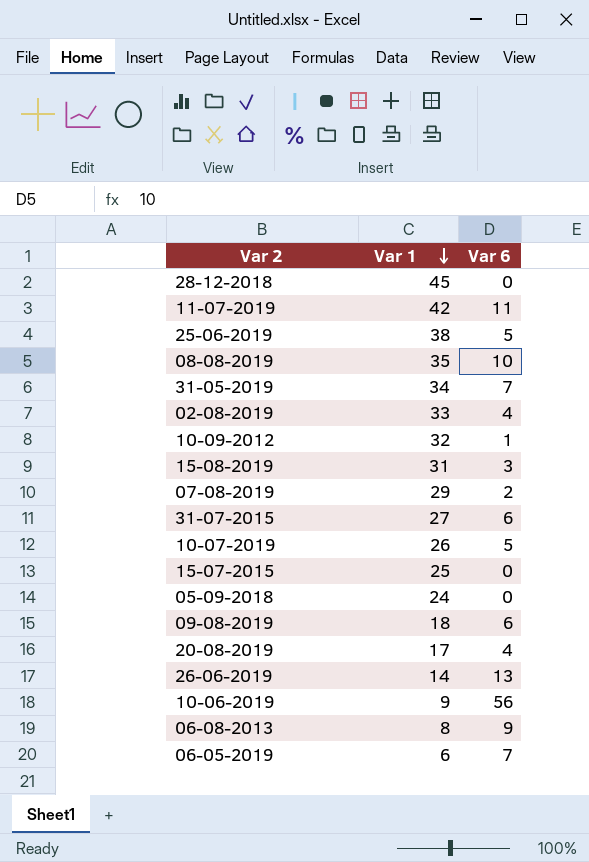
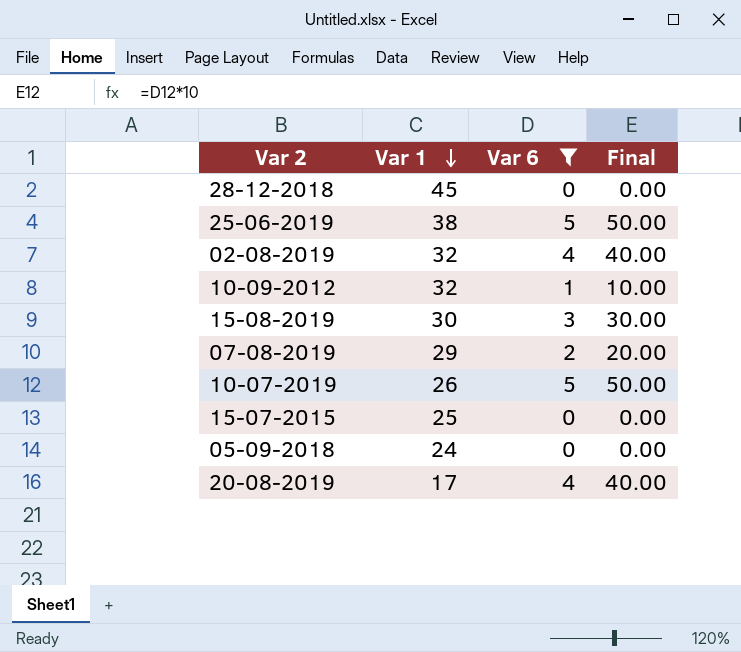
filter: none -> Var 6 <= 5
column Final | formula: none -> [Var 6] * 10
02-08-2019 | Var 1: 33 -> 32
15-08-2019 | Var 1: 31 -> 30

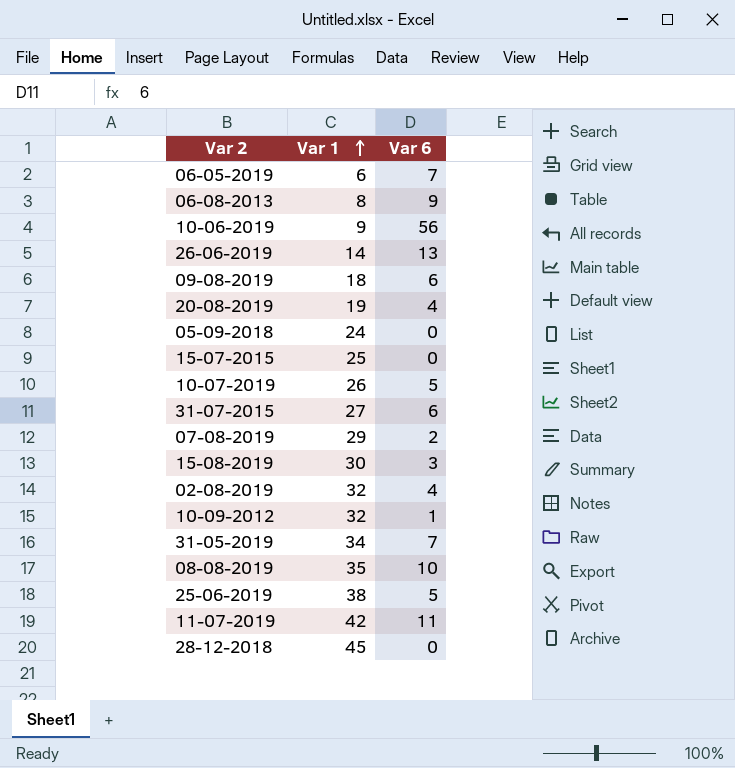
filter: Var 6 <= 5 -> none
row order: Var 1 descending -> Var 1 ascending
column Final | formula: [Var 6] * 10 -> none
20-08-2019 | Var 1: 17 -> 19

